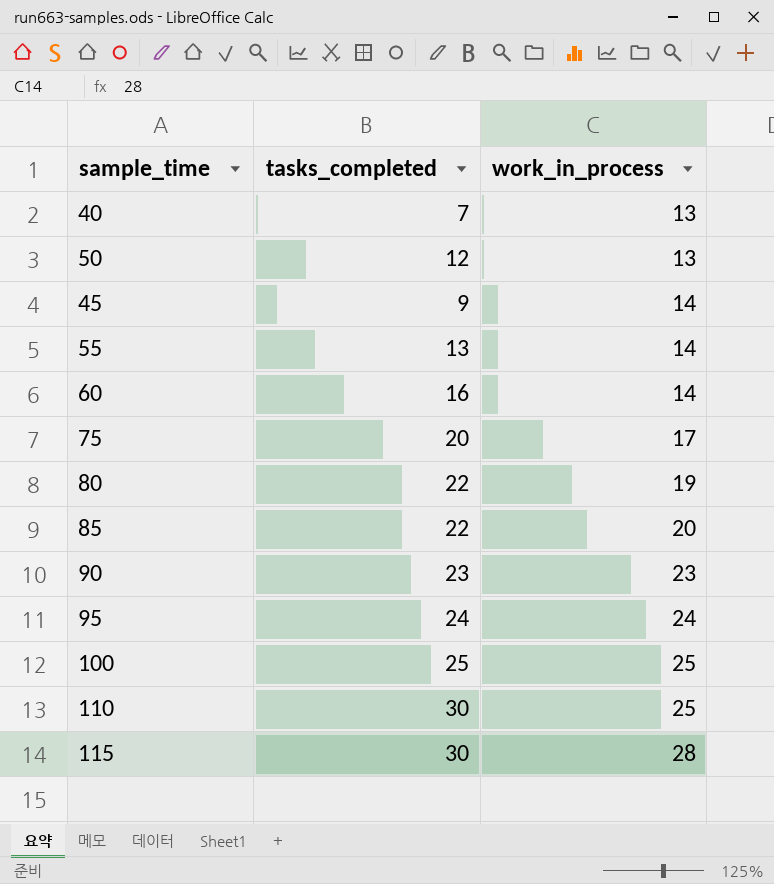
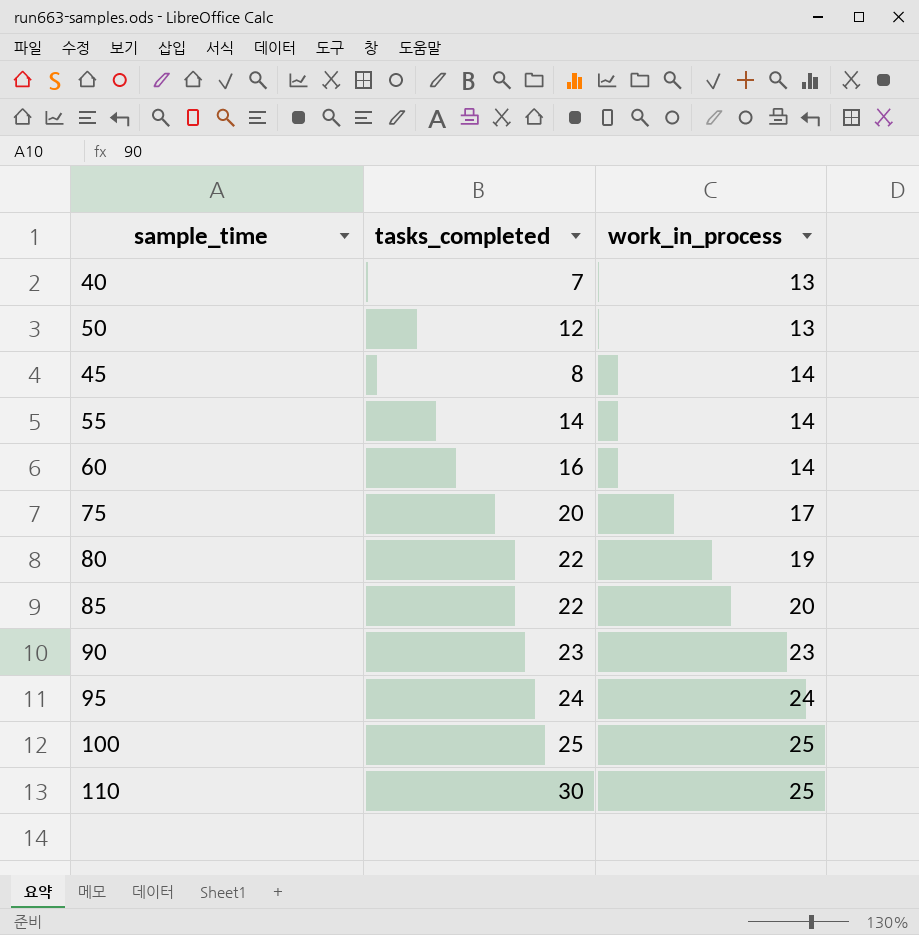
row 115: 30 | 28 -> none
45 | tasks_completed: 9 -> 8
55 | tasks_completed: 13 -> 14

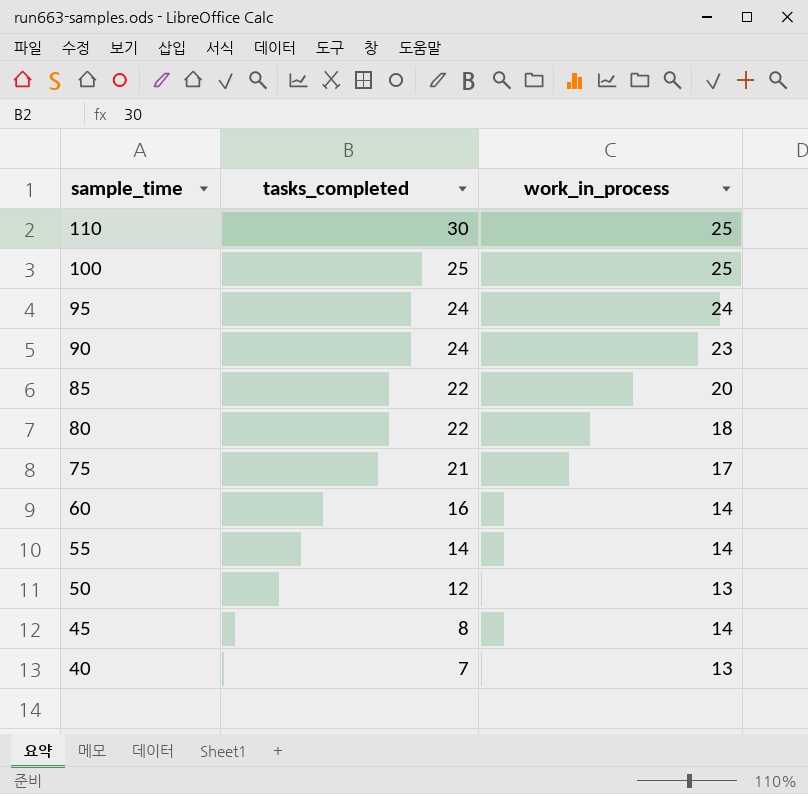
row order: work_in_process ascending -> sample_time descending
90 | tasks_completed: 23 -> 24
80 | work_in_process: 19 -> 18
75 | tasks_completed: 20 -> 21

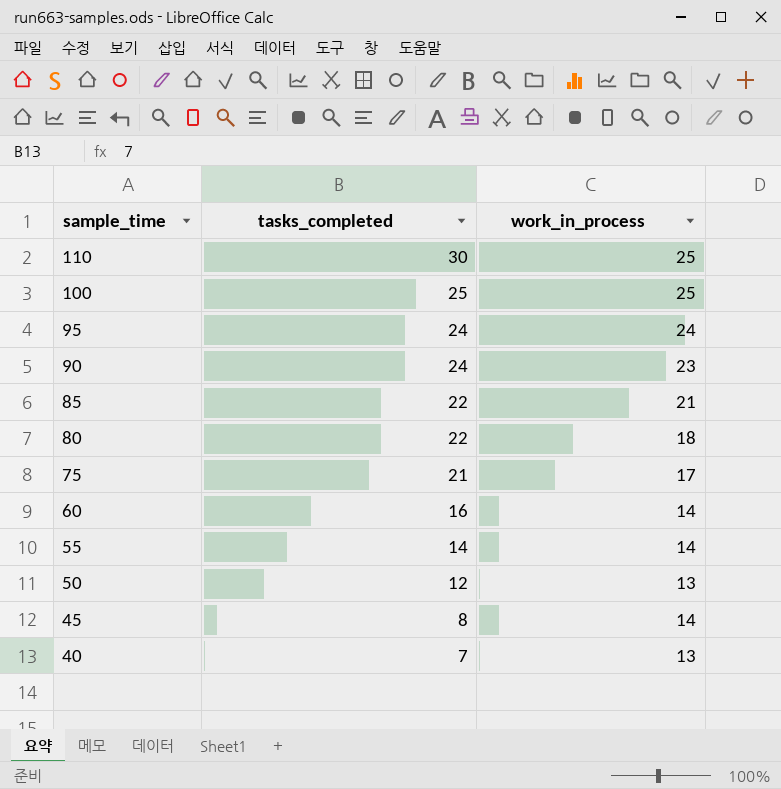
85 | work_in_process: 20 -> 21

